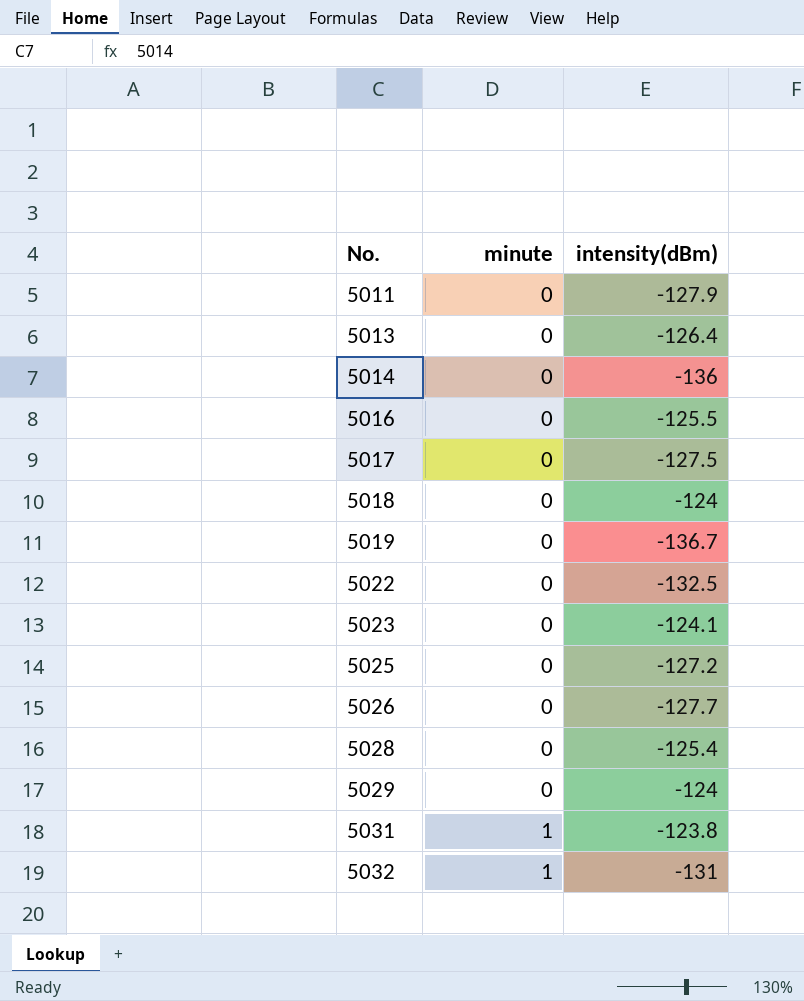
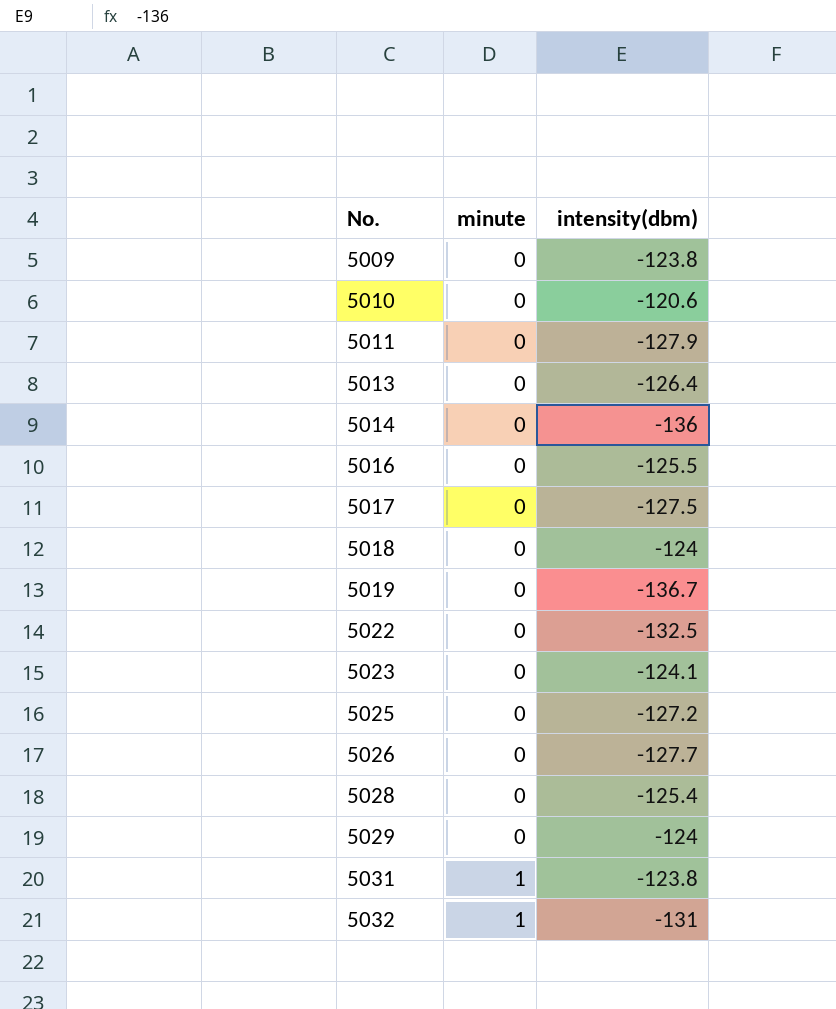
column name: intensity(dBm) -> intensity(dbm)
row 5009: none -> 0 | -123.8
row 5010: none -> 0 | -120.6

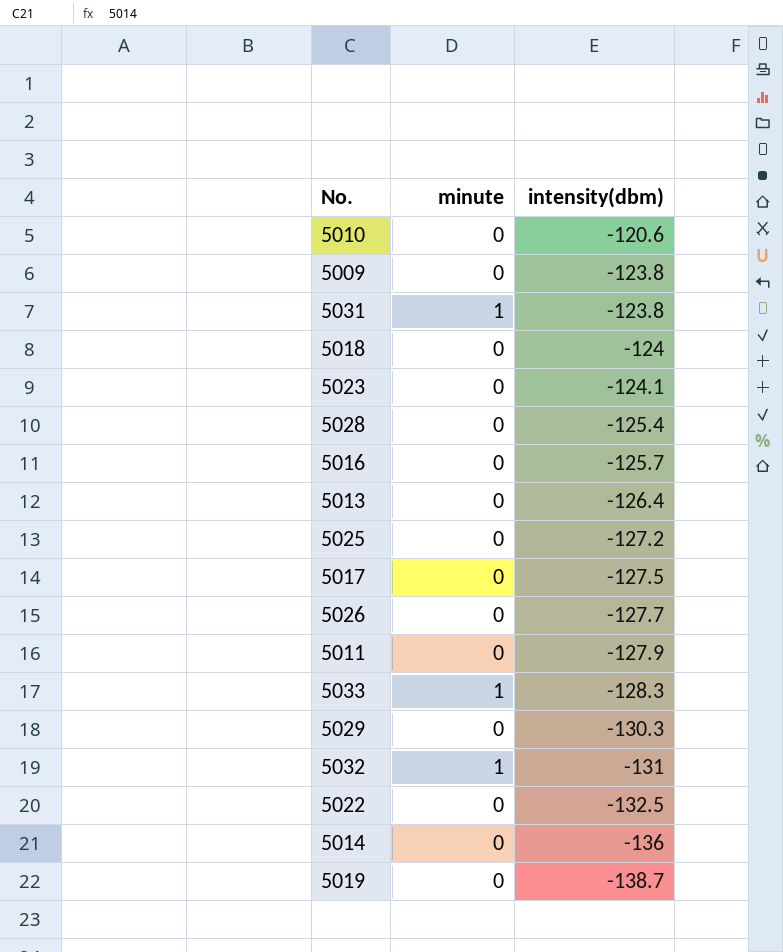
row order: No. ascending -> intensity(dbm) descending
5016 | intensity(dbm): -125.5 -> -125.7
row 5033: none -> 1 | -128.3
5029 | intensity(dbm): -124 -> -130.3
5019 | intensity(dbm): -136.7 -> -138.7

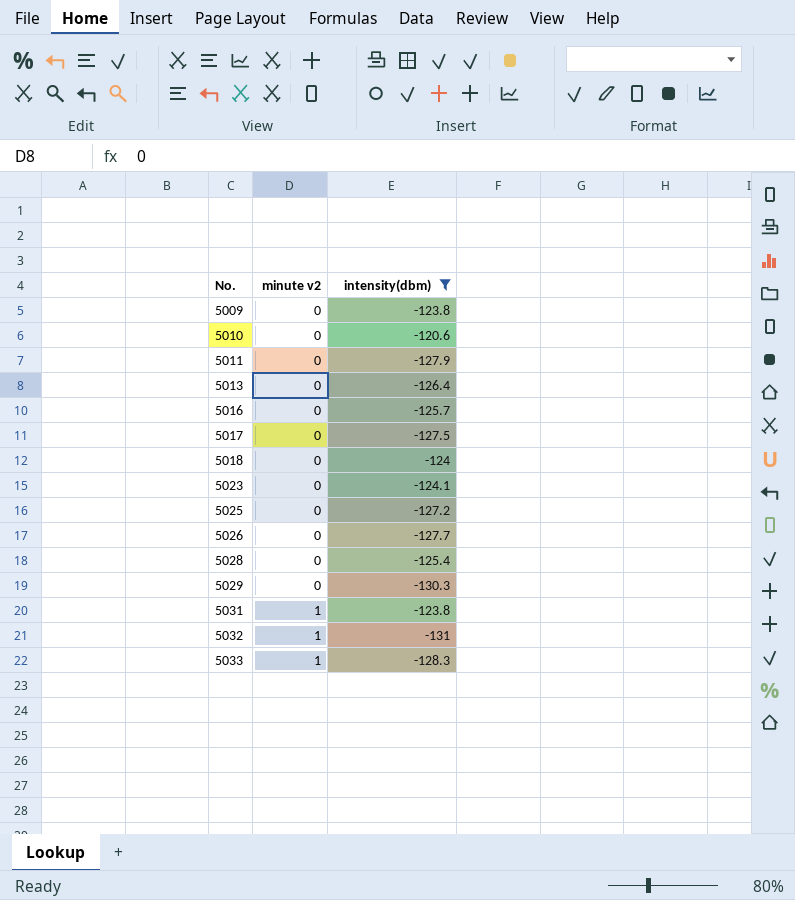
filter: none -> intensity(dbm) >= -131
row order: intensity(dbm) descending -> No. ascending
column name: minute -> minute v2

